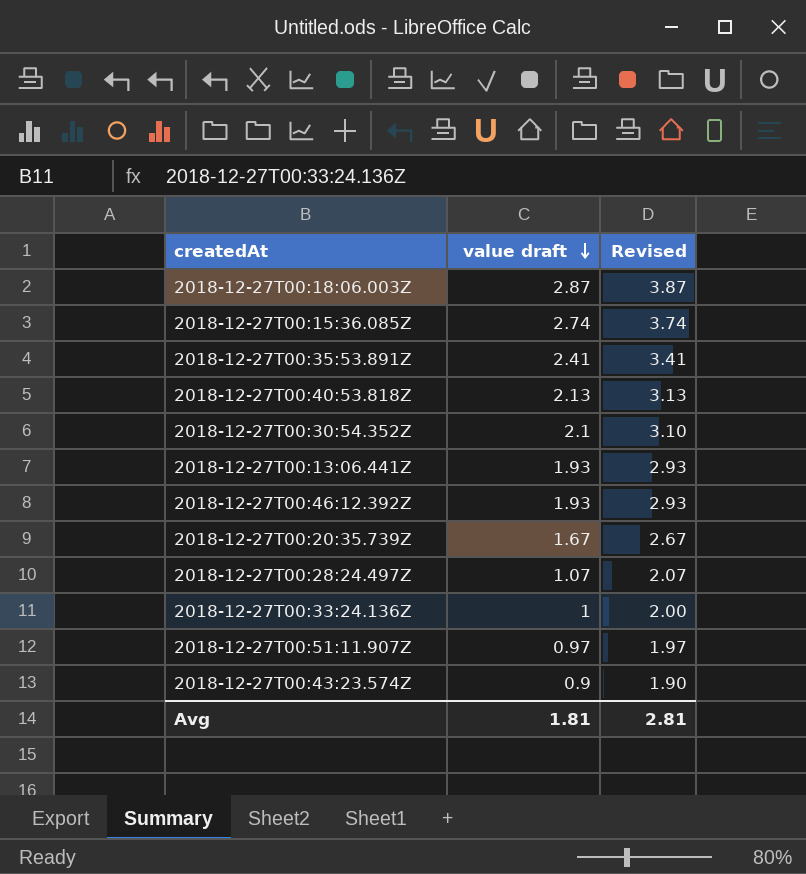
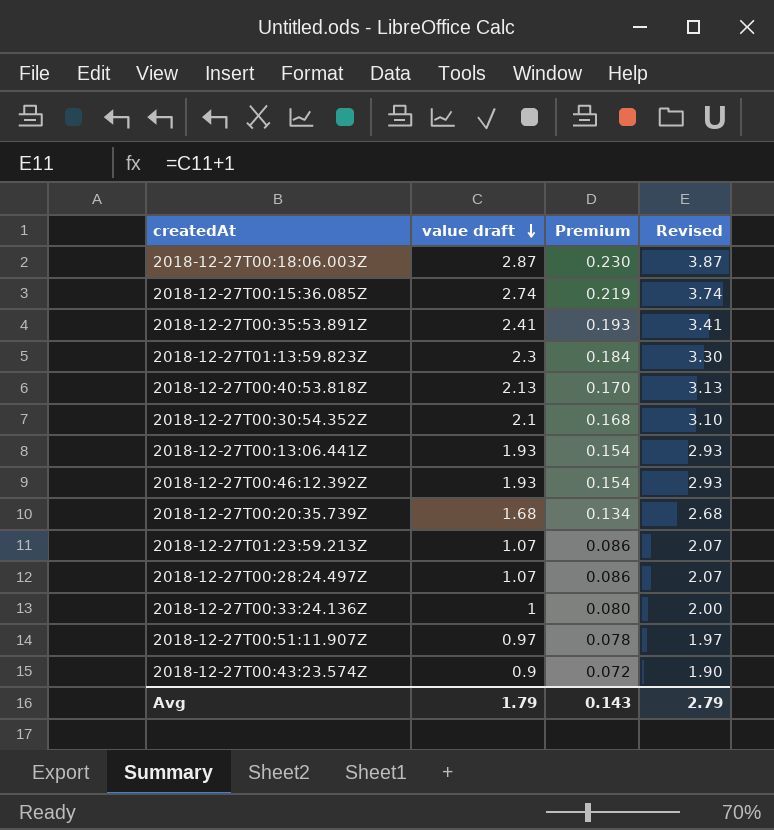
column Premium | formula: none -> [value draft] * 0.08
row 2018-12-27T01:13:59.823Z: none -> 2.3 | 0.184 | 3.30
2018-12-27T00:20:35.739Z | value draft: 1.67 -> 1.68
2018-12-27T00:20:35.739Z | Revised: 2.67 -> 2.68
row 2018-12-27T01:23:59.213Z: none -> 1.07 | 0.086 | 2.07
Avg | value draft: 1.81 -> 1.79
Avg | Revised: 2.81 -> 2.79

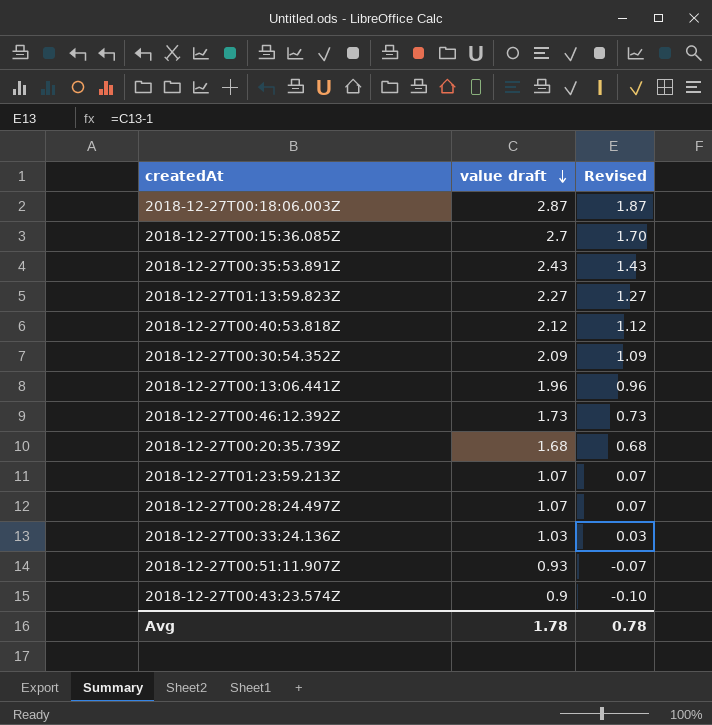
column Premium | formula: [value draft] * 0.08 -> none
column Revised | formula: [value draft] + 1 -> [value draft] - 1
2018-12-27T00:15:36.085Z | value draft: 2.74 -> 2.7
2018-12-27T00:35:53.891Z | value draft: 2.41 -> 2.43
2018-12-27T01:13:59.823Z | value draft: 2.3 -> 2.27
2018-12-27T00:40:53.818Z | value draft: 2.13 -> 2.12
2018-12-27T00:30:54.352Z | value draft: 2.1 -> 2.09
2018-12-27T00:13:06.441Z | value draft: 1.93 -> 1.96
2018-12-27T00:46:12.392Z | value draft: 1.93 -> 1.73
2018-12-27T00:33:24.136Z | value draft: 1 -> 1.03
2018-12-27T00:51:11.907Z | value draft: 0.97 -> 0.93
Avg | value draft: 1.79 -> 1.78
Avg | Revised: 2.79 -> 0.78

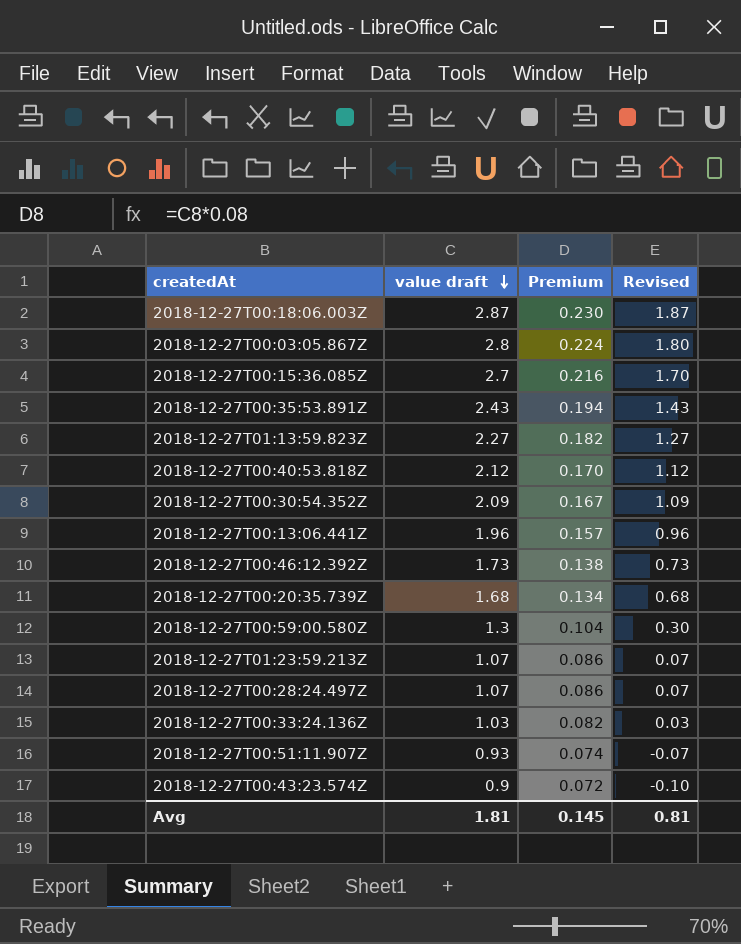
column Premium | formula: none -> [value draft] * 0.08
row 2018-12-27T00:03:05.867Z: none -> 2.8 | 0.224 | 1.80
row 2018-12-27T00:59:00.580Z: none -> 1.3 | 0.104 | 0.30
Avg | value draft: 1.78 -> 1.81
Avg | Revised: 0.78 -> 0.81

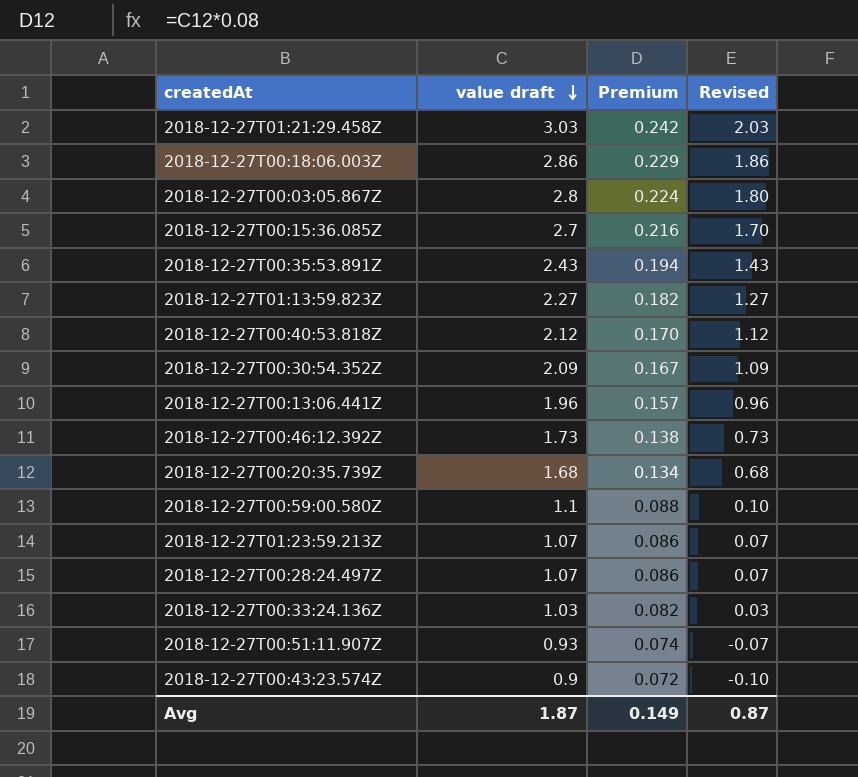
row 2018-12-27T01:21:29.458Z: none -> 3.03 | 0.242 | 2.03
2018-12-27T00:18:06.003Z | value draft: 2.87 -> 2.86
2018-12-27T00:18:06.003Z | Premium: 0.230 -> 0.229
2018-12-27T00:18:06.003Z | Revised: 1.87 -> 1.86
2018-12-27T00:59:00.580Z | value draft: 1.3 -> 1.1
2018-12-27T00:59:00.580Z | Premium: 0.104 -> 0.088
2018-12-27T00:59:00.580Z | Revised: 0.30 -> 0.10
Avg | value draft: 1.81 -> 1.87
Avg | Premium: 0.145 -> 0.149
Avg | Revised: 0.81 -> 0.87

